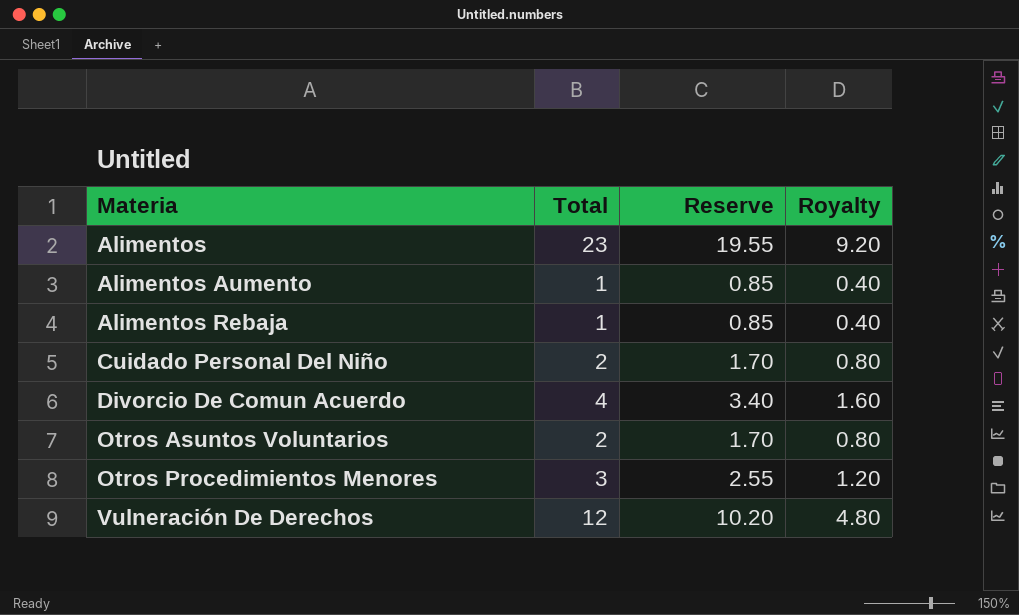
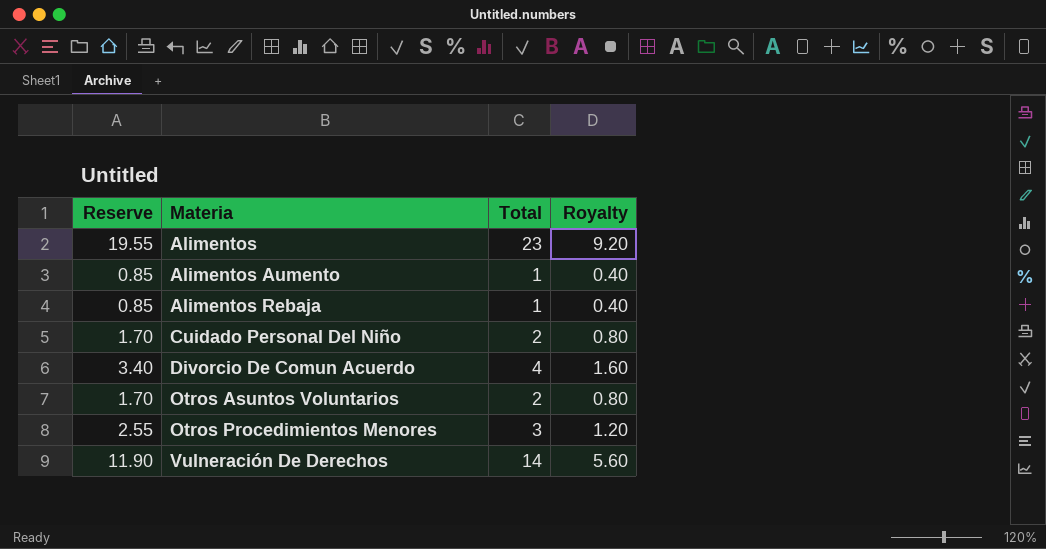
column Reserve | position: 3 -> 1
Vulneración De Derechos | Reserve: 10.20 -> 11.90
Vulneración De Derechos | Total: 12 -> 14
Vulneración De Derechos | Royalty: 4.80 -> 5.60

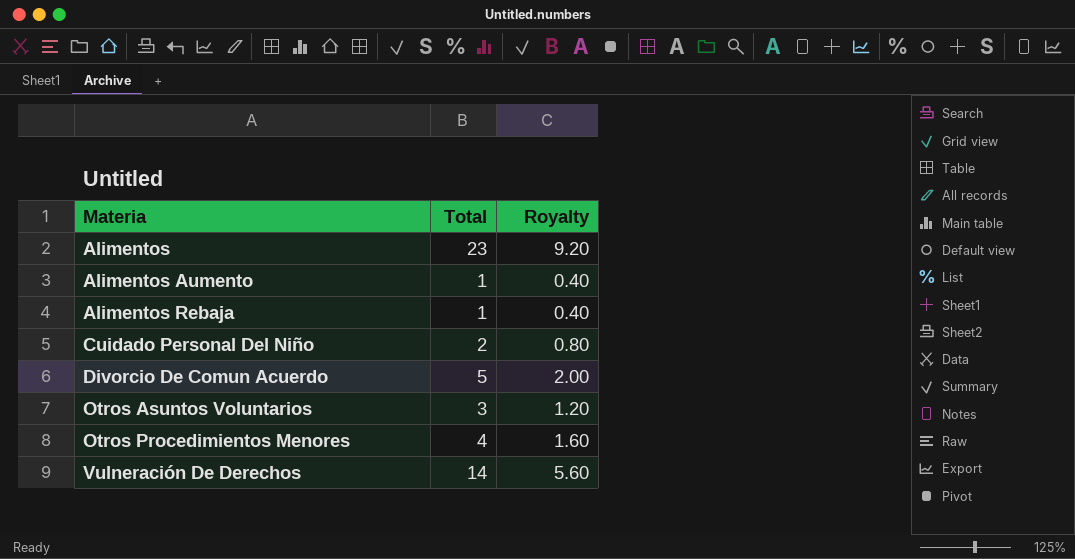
column Reserve | formula: [Total] * 0.85 -> none
Divorcio De Comun Acuerdo | Total: 4 -> 5
Divorcio De Comun Acuerdo | Royalty: 1.60 -> 2.00
Otros Asuntos Voluntarios | Total: 2 -> 3
Otros Asuntos Voluntarios | Royalty: 0.80 -> 1.20
Otros Procedimientos Menores | Total: 3 -> 4
Otros Procedimientos Menores | Royalty: 1.20 -> 1.60

